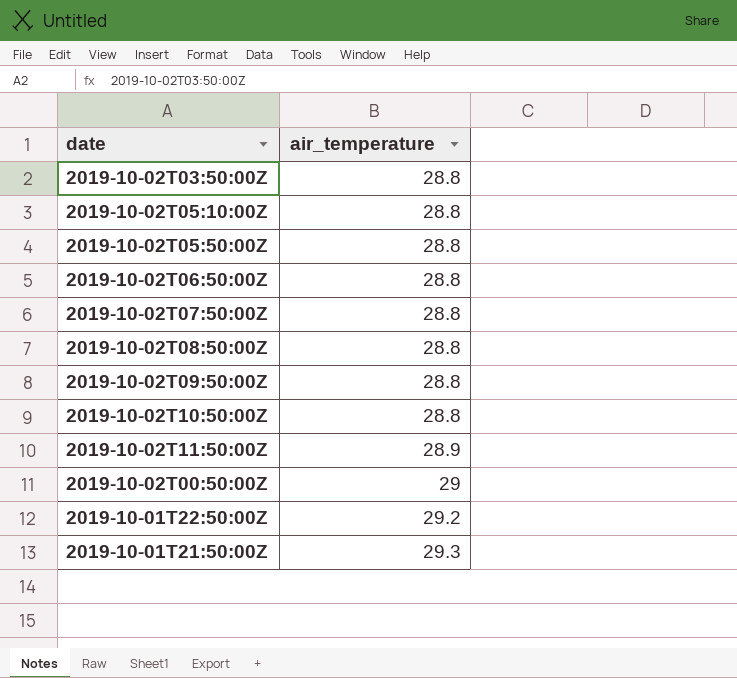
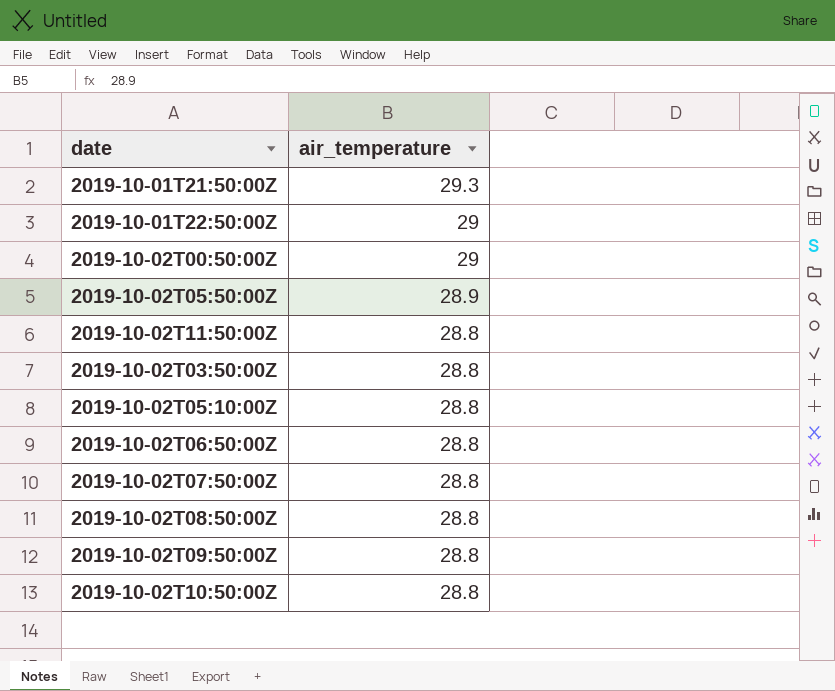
row order: air_temperature ascending -> air_temperature descending
2019-10-01T22:50:00Z | air_temperature: 29.2 -> 29
2019-10-02T05:50:00Z | air_temperature: 28.8 -> 28.9
2019-10-02T11:50:00Z | air_temperature: 28.9 -> 28.8

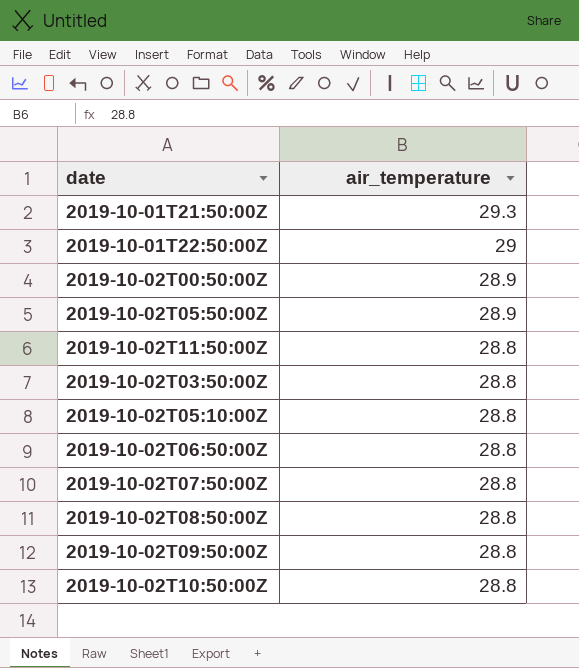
2019-10-02T00:50:00Z | air_temperature: 29 -> 28.9

